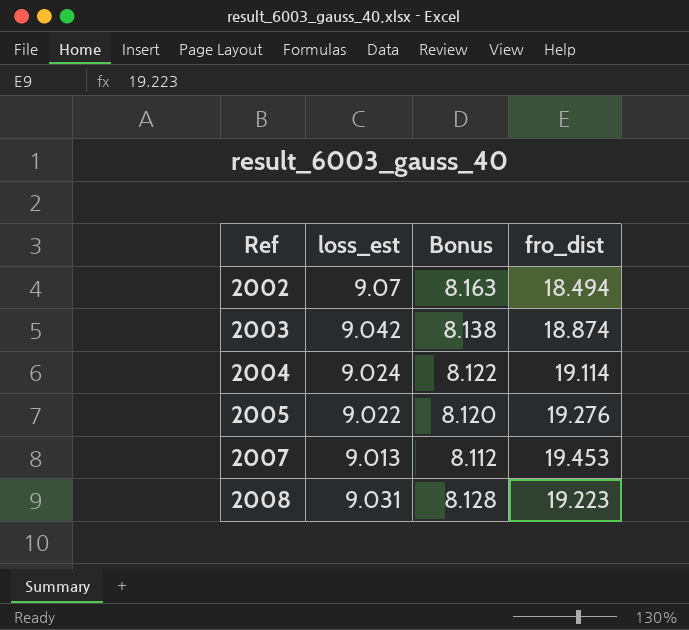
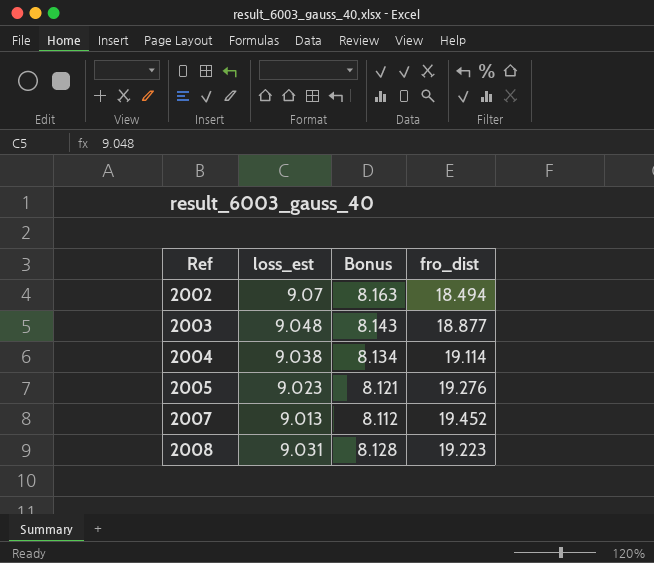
2003 | loss_est: 9.042 -> 9.048
2003 | Bonus: 8.138 -> 8.143
2003 | fro_dist: 18.874 -> 18.877
2004 | loss_est: 9.024 -> 9.038
2004 | Bonus: 8.122 -> 8.134
2005 | loss_est: 9.022 -> 9.023
2005 | Bonus: 8.120 -> 8.121
2007 | fro_dist: 19.453 -> 19.452

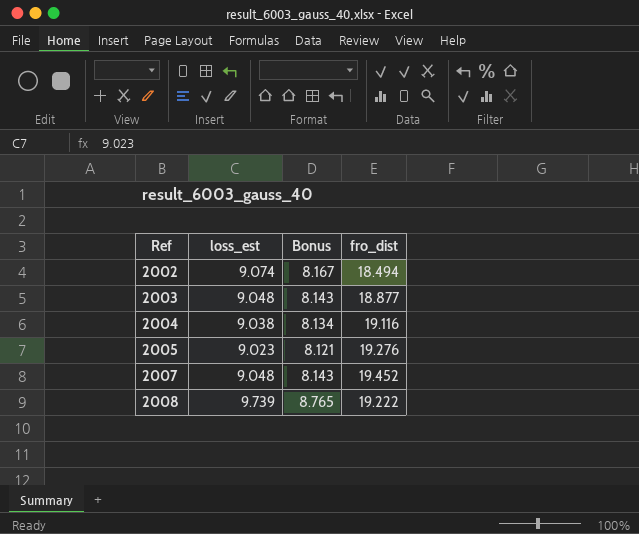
2002 | loss_est: 9.07 -> 9.074
2002 | Bonus: 8.163 -> 8.167
2004 | fro_dist: 19.114 -> 19.116
2007 | loss_est: 9.013 -> 9.048
2007 | Bonus: 8.112 -> 8.143
2008 | loss_est: 9.031 -> 9.739
2008 | Bonus: 8.128 -> 8.765
2008 | fro_dist: 19.223 -> 19.222

